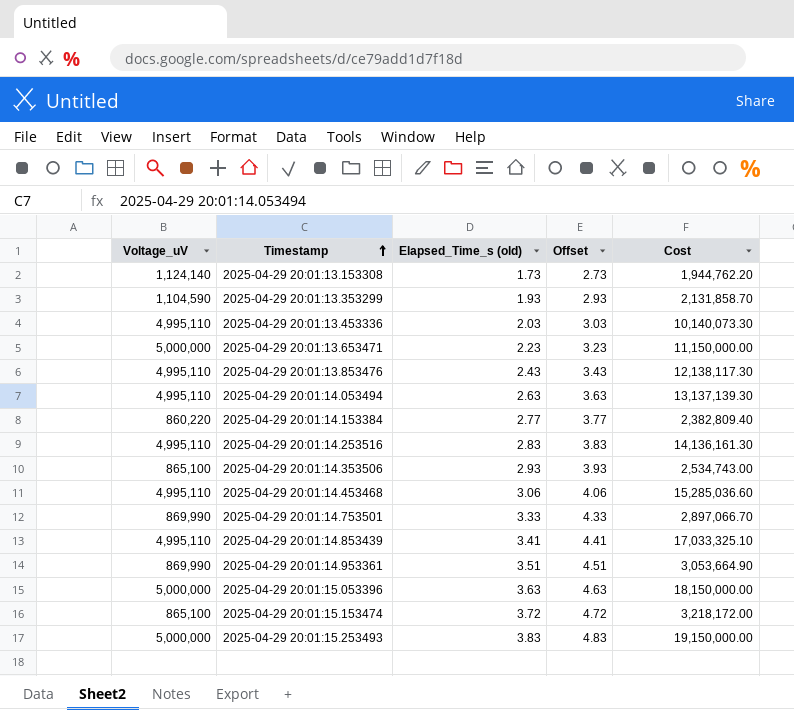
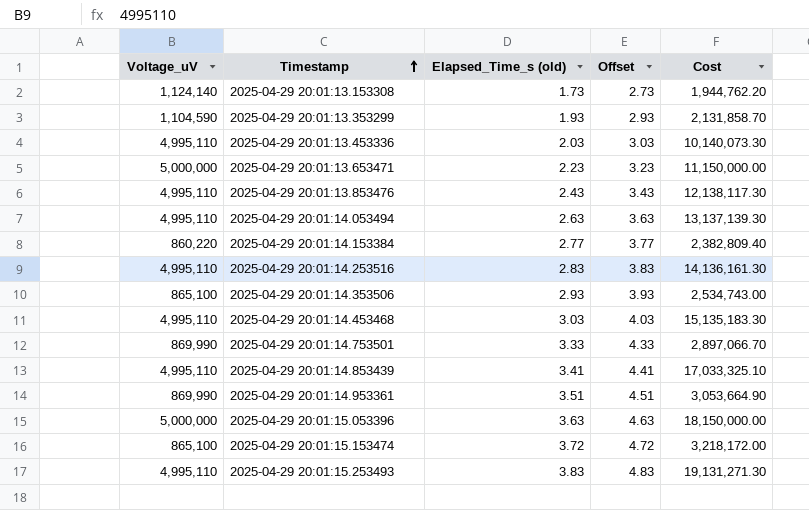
2025-04-29 20:01:14.453468 | Elapsed_Time_s (old): 3.06 -> 3.03
2025-04-29 20:01:14.453468 | Offset: 4.06 -> 4.03
2025-04-29 20:01:14.453468 | Cost: 15,285,036.60 -> 15,135,183.30
2025-04-29 20:01:15.253493 | Voltage_uV: 5,000,000 -> 4,995,110
2025-04-29 20:01:15.253493 | Cost: 19,150,000.00 -> 19,131,271.30

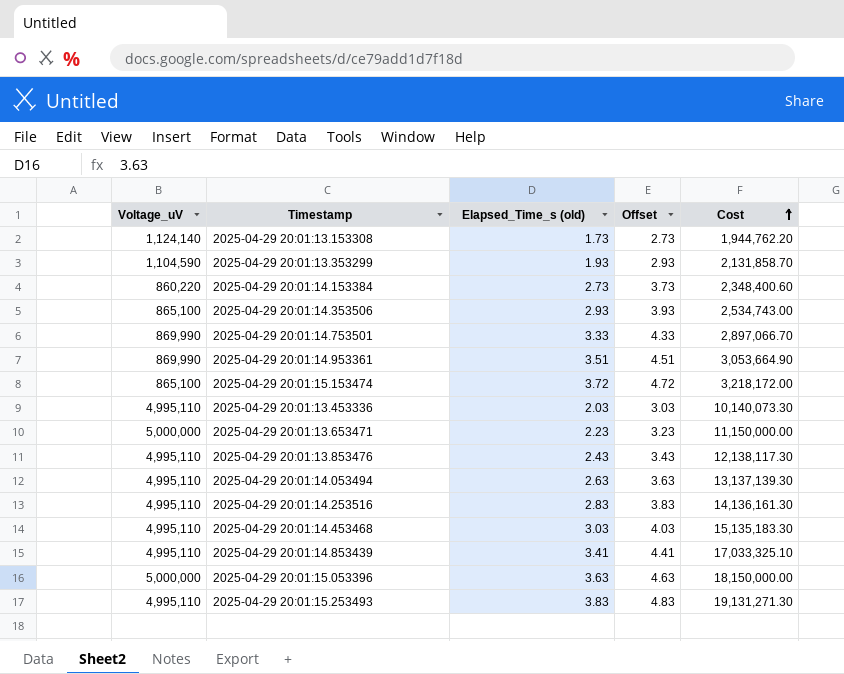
row order: Timestamp ascending -> Cost ascending
2025-04-29 20:01:14.153384 | Elapsed_Time_s (old): 2.77 -> 2.73
2025-04-29 20:01:14.153384 | Offset: 3.77 -> 3.73
2025-04-29 20:01:14.153384 | Cost: 2,382,809.40 -> 2,348,400.60

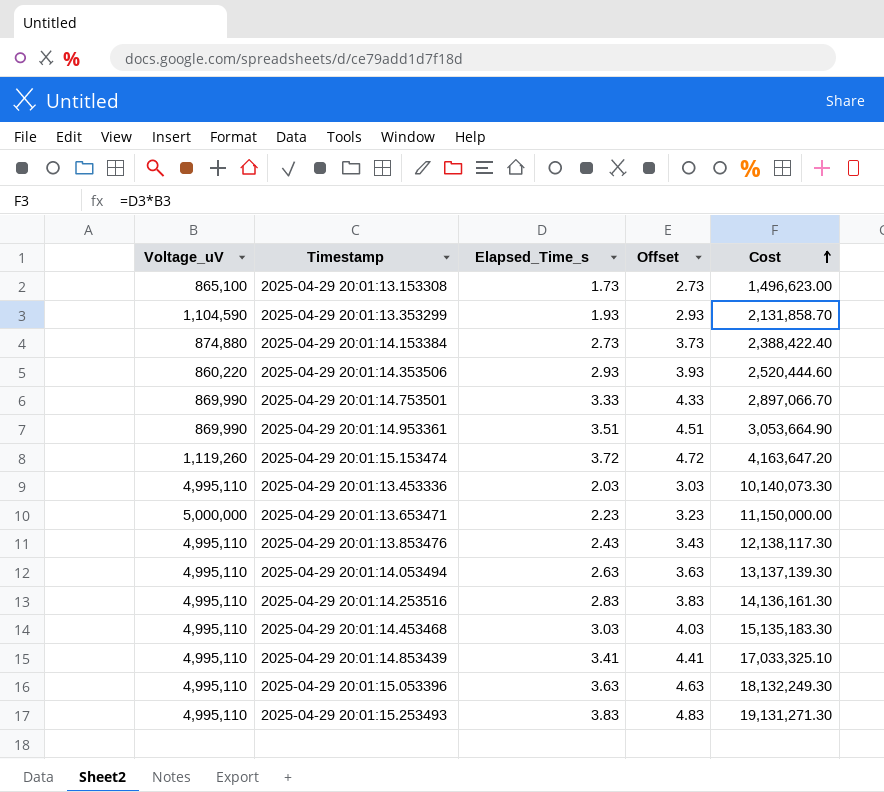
column name: Elapsed_Time_s (old) -> Elapsed_Time_s
2025-04-29 20:01:13.153308 | Voltage_uV: 1,124,140 -> 865,100
2025-04-29 20:01:13.153308 | Cost: 1,944,762.20 -> 1,496,623.00
2025-04-29 20:01:14.153384 | Voltage_uV: 860,220 -> 874,880
2025-04-29 20:01:14.153384 | Cost: 2,348,400.60 -> 2,388,422.40
2025-04-29 20:01:14.353506 | Voltage_uV: 865,100 -> 860,220
2025-04-29 20:01:14.353506 | Cost: 2,534,743.00 -> 2,520,444.60
2025-04-29 20:01:15.153474 | Voltage_uV: 865,100 -> 1,119,260
2025-04-29 20:01:15.153474 | Cost: 3,218,172.00 -> 4,163,647.20
2025-04-29 20:01:15.053396 | Voltage_uV: 5,000,000 -> 4,995,110
2025-04-29 20:01:15.053396 | Cost: 18,150,000.00 -> 18,132,249.30

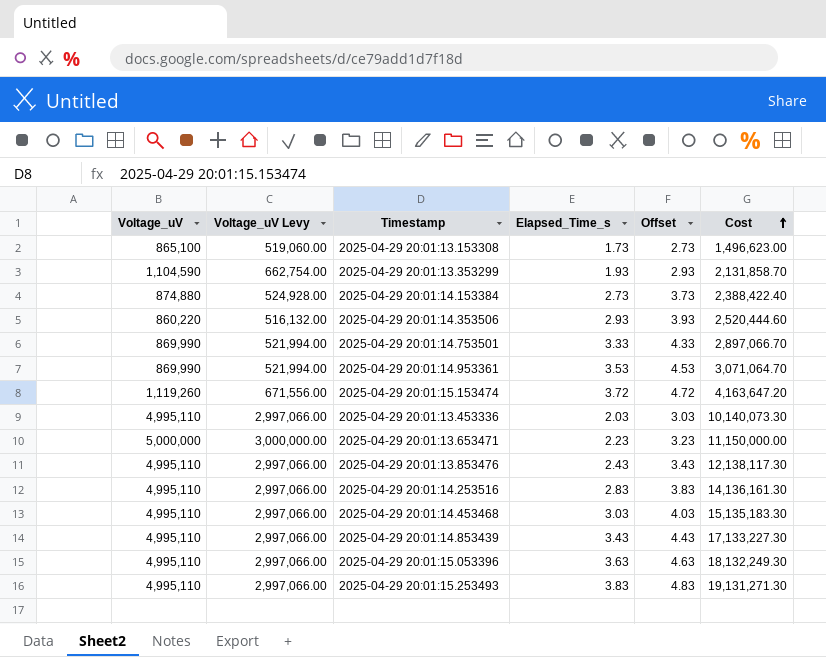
column Voltage_uV Levy | formula: none -> [Voltage_uV] * 0.6
row 2025-04-29 20:01:14.053494: 4,995,110 | 2.63 | 3.63 | 13,137,139.30 -> none
2025-04-29 20:01:14.953361 | Elapsed_Time_s: 3.51 -> 3.53
2025-04-29 20:01:14.953361 | Offset: 4.51 -> 4.53
2025-04-29 20:01:14.953361 | Cost: 3,053,664.90 -> 3,071,064.70
2025-04-29 20:01:14.853439 | Elapsed_Time_s: 3.41 -> 3.43
2025-04-29 20:01:14.853439 | Offset: 4.41 -> 4.43
2025-04-29 20:01:14.853439 | Cost: 17,033,325.10 -> 17,133,227.30

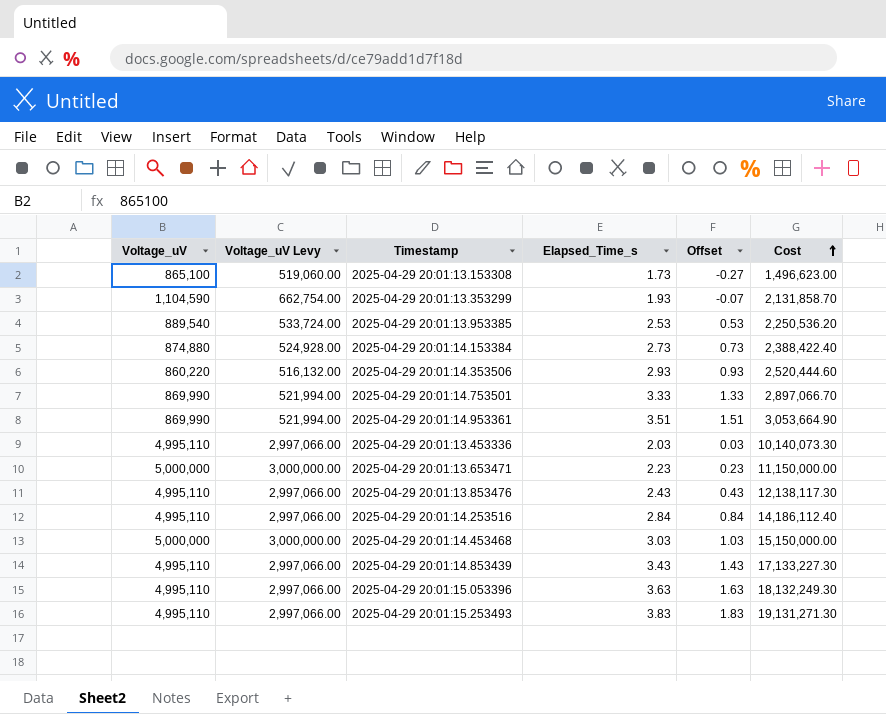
column Offset | formula: [Elapsed_Time_s] + 1 -> [Elapsed_Time_s] - 2
row 2025-04-29 20:01:15.153474: 1,119,260 | 671,556.00 | 3.72 | 4.72 | 4,163,647.20 -> none
row 2025-04-29 20:01:13.953385: none -> 889,540 | 533,724.00 | 2.53 | 0.53 | 2,250,536.20
2025-04-29 20:01:14.953361 | Elapsed_Time_s: 3.53 -> 3.51
2025-04-29 20:01:14.953361 | Cost: 3,071,064.70 -> 3,053,664.90
2025-04-29 20:01:14.253516 | Elapsed_Time_s: 2.83 -> 2.84
2025-04-29 20:01:14.253516 | Cost: 14,136,161.30 -> 14,186,112.40
2025-04-29 20:01:14.453468 | Voltage_uV: 4,995,110 -> 5,000,000
2025-04-29 20:01:14.453468 | Voltage_uV Levy: 2,997,066.00 -> 3,000,000.00
2025-04-29 20:01:14.453468 | Cost: 15,135,183.30 -> 15,150,000.00

